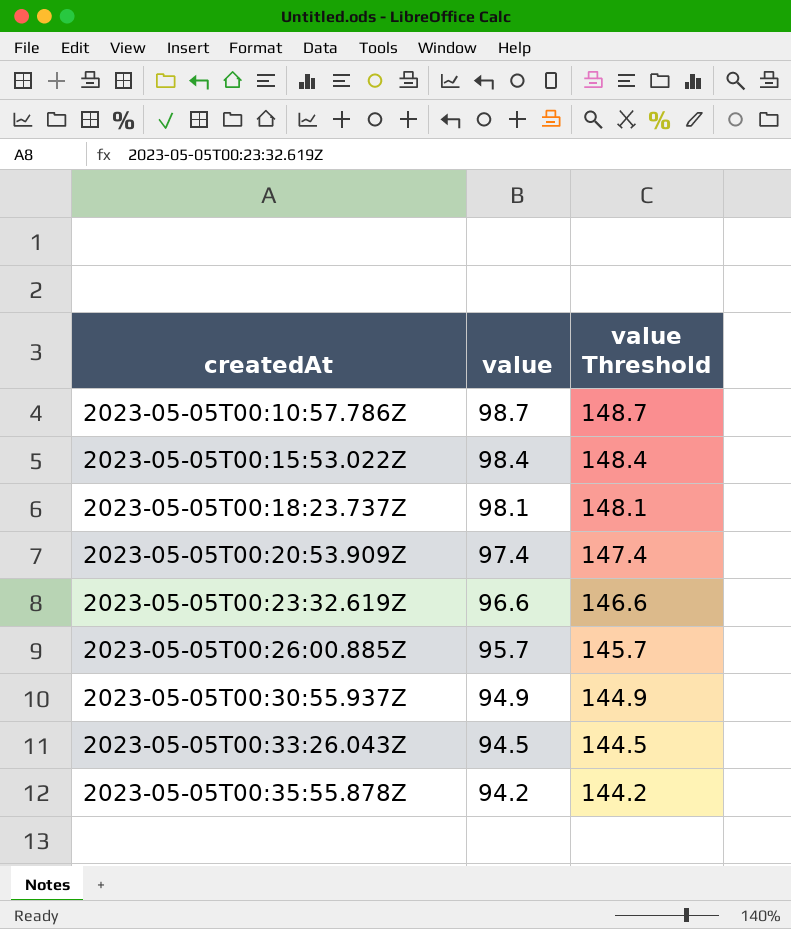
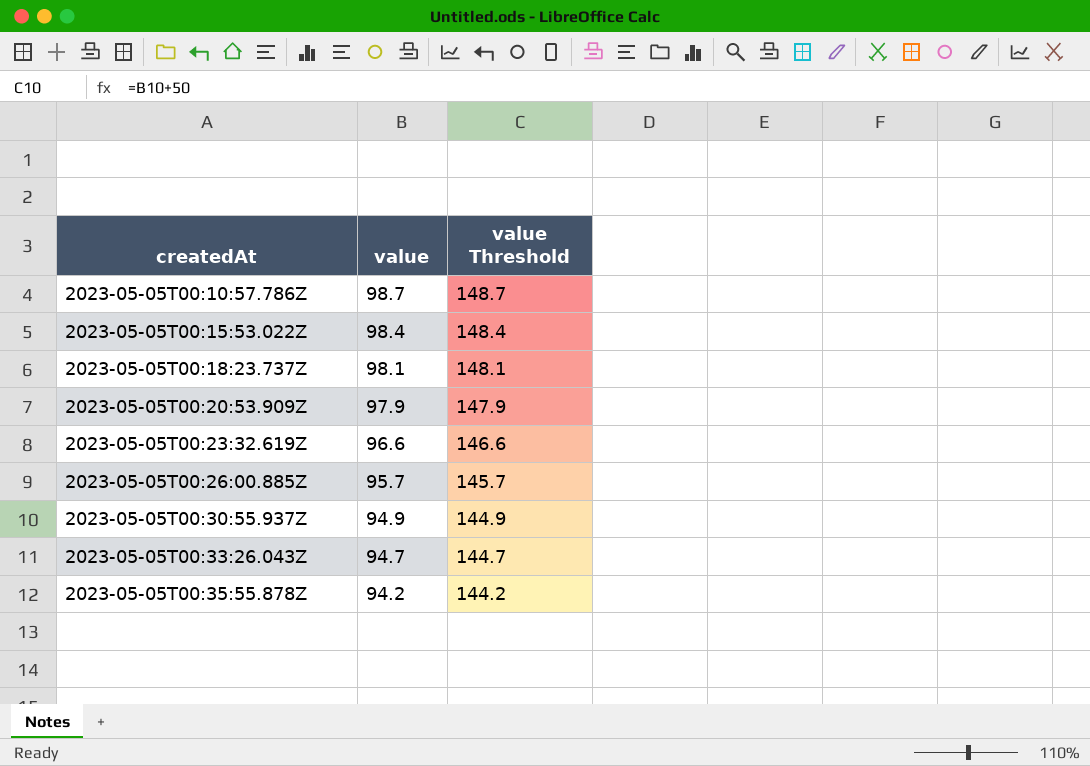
2023-05-05T00:20:53.909Z | value: 97.4 -> 97.9
2023-05-05T00:20:53.909Z | value Threshold: 147.4 -> 147.9
2023-05-05T00:33:26.043Z | value: 94.5 -> 94.7
2023-05-05T00:33:26.043Z | value Threshold: 144.5 -> 144.7

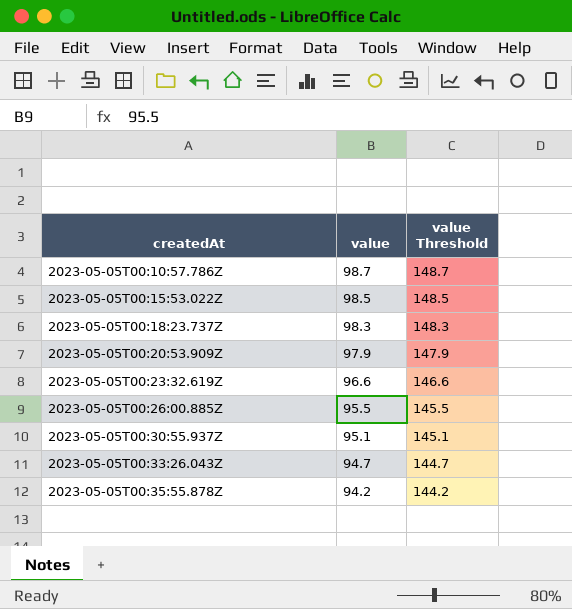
2023-05-05T00:15:53.022Z | value: 98.4 -> 98.5
2023-05-05T00:15:53.022Z | value Threshold: 148.4 -> 148.5
2023-05-05T00:18:23.737Z | value: 98.1 -> 98.3
2023-05-05T00:18:23.737Z | value Threshold: 148.1 -> 148.3
2023-05-05T00:26:00.885Z | value: 95.7 -> 95.5
2023-05-05T00:26:00.885Z | value Threshold: 145.7 -> 145.5
2023-05-05T00:30:55.937Z | value: 94.9 -> 95.1
2023-05-05T00:30:55.937Z | value Threshold: 144.9 -> 145.1

